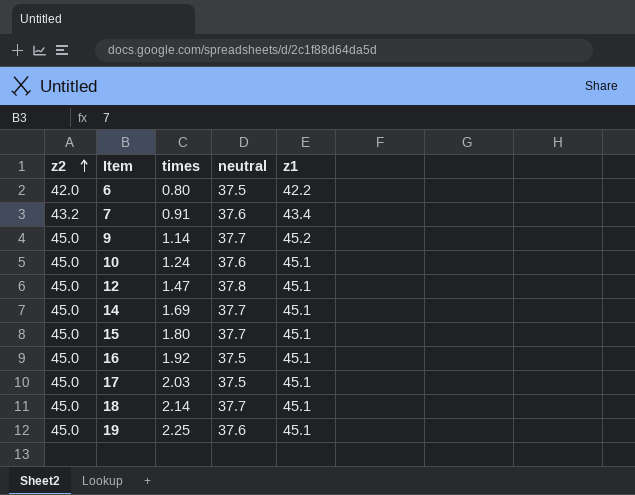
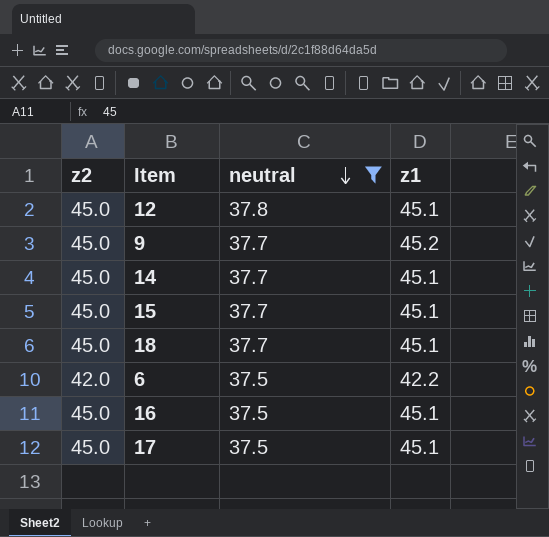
filter: none -> neutral != 37.6
row order: z2 ascending -> neutral descending
column times | position: 3 -> none

